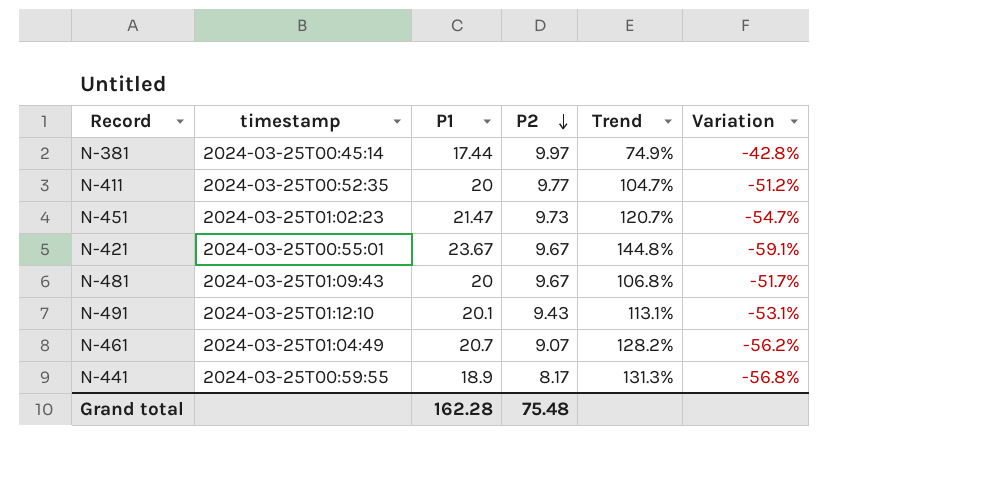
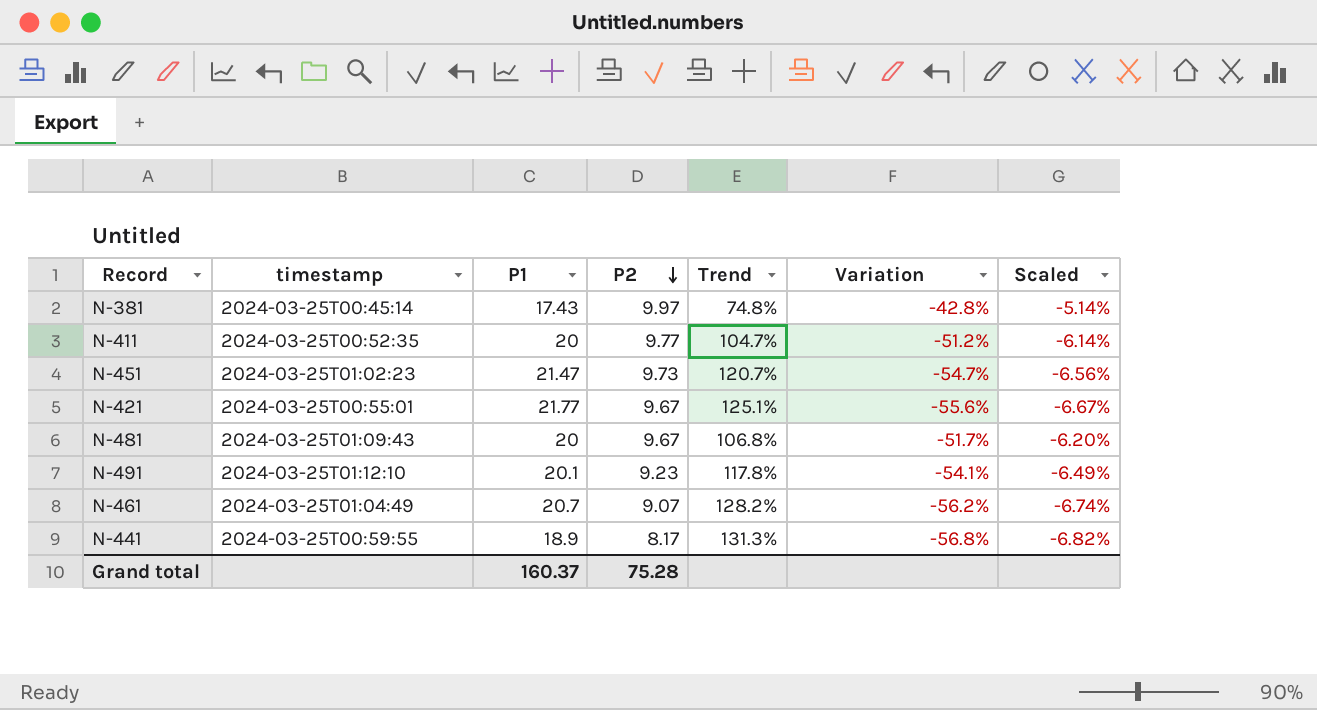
column Scaled | formula: none -> [Variation] * 0.12
N-381 | P1: 17.44 -> 17.43
N-381 | Trend: 74.9% -> 74.8%
N-421 | P1: 23.67 -> 21.77
N-421 | Trend: 144.8% -> 125.1%
N-421 | Variation: -59.1% -> -55.6%
N-491 | P2: 9.43 -> 9.23
N-491 | Trend: 113.1% -> 117.8%
N-491 | Variation: -53.1% -> -54.1%
Grand total | P1: 162.28 -> 160.37
Grand total | P2: 75.48 -> 75.28

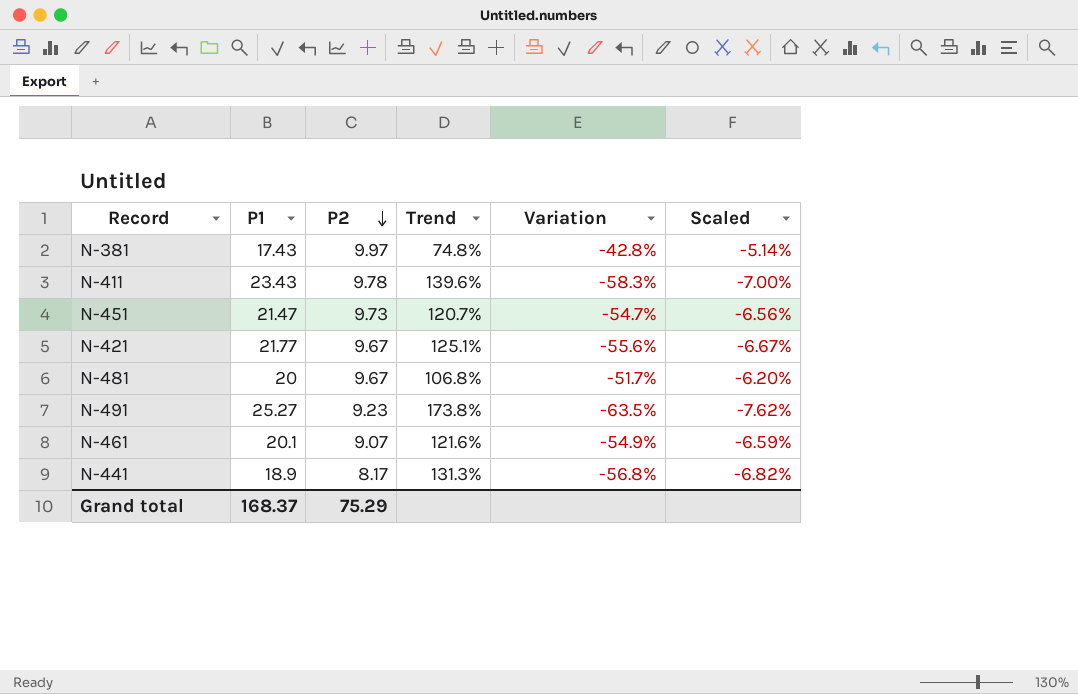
column timestamp | position: 2 -> none
N-411 | P1: 20 -> 23.43
N-411 | P2: 9.77 -> 9.78
N-411 | Trend: 104.7% -> 139.6%
N-411 | Variation: -51.2% -> -58.3%
N-411 | Scaled: -6.14% -> -7.00%
N-491 | P1: 20.1 -> 25.27
N-491 | Trend: 117.8% -> 173.8%
N-491 | Variation: -54.1% -> -63.5%
N-491 | Scaled: -6.49% -> -7.62%
N-461 | P1: 20.7 -> 20.1
N-461 | Trend: 128.2% -> 121.6%
N-461 | Variation: -56.2% -> -54.9%
N-461 | Scaled: -6.74% -> -6.59%
Grand total | P1: 160.37 -> 168.37
Grand total | P2: 75.28 -> 75.29

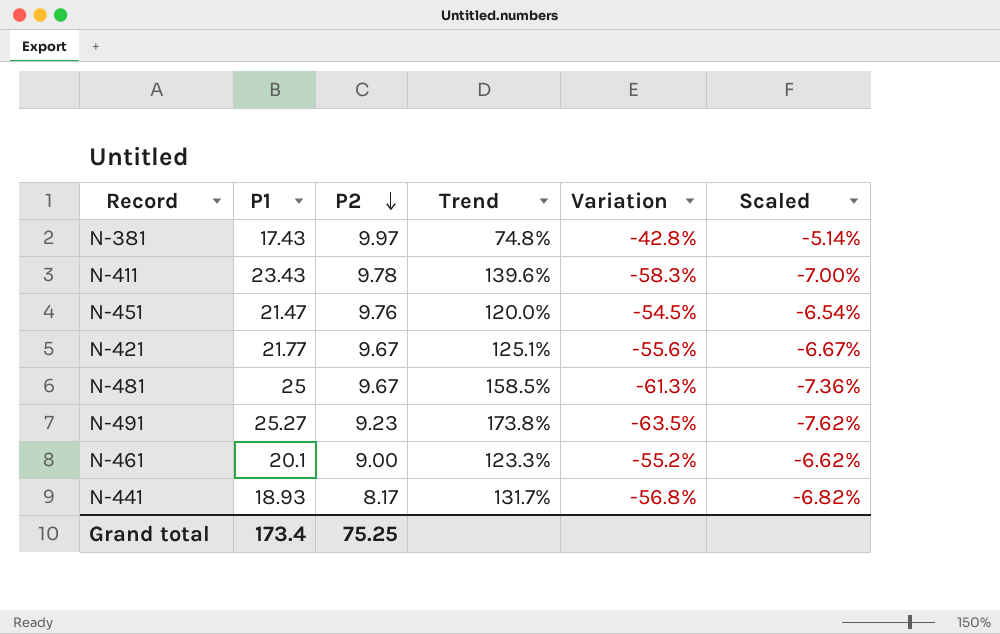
N-451 | P2: 9.73 -> 9.76
N-451 | Trend: 120.7% -> 120.0%
N-451 | Variation: -54.7% -> -54.5%
N-451 | Scaled: -6.56% -> -6.54%
N-481 | P1: 20 -> 25
N-481 | Trend: 106.8% -> 158.5%
N-481 | Variation: -51.7% -> -61.3%
N-481 | Scaled: -6.20% -> -7.36%
N-461 | P2: 9.07 -> 9.00
N-461 | Trend: 121.6% -> 123.3%
N-461 | Variation: -54.9% -> -55.2%
N-461 | Scaled: -6.59% -> -6.62%
N-441 | P1: 18.9 -> 18.93
N-441 | Trend: 131.3% -> 131.7%
Grand total | P1: 168.37 -> 173.4
Grand total | P2: 75.29 -> 75.25

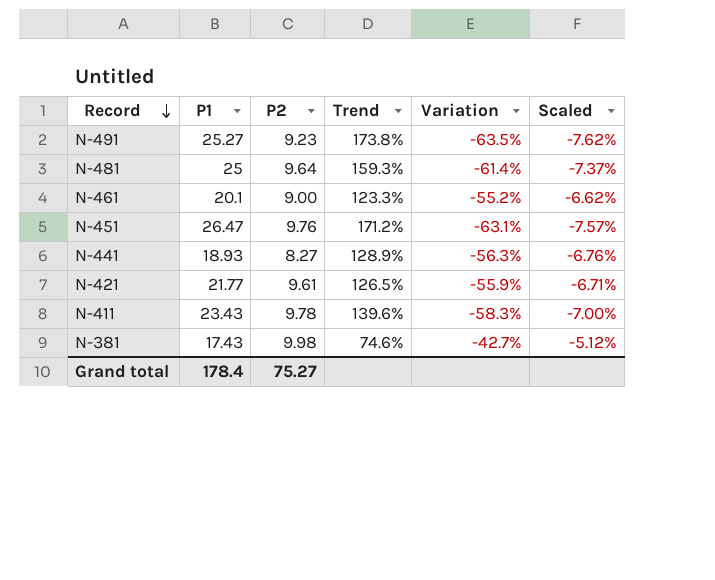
row order: P2 descending -> Record descending
N-481 | P2: 9.67 -> 9.64
N-481 | Trend: 158.5% -> 159.3%
N-481 | Variation: -61.3% -> -61.4%
N-481 | Scaled: -7.36% -> -7.37%
N-451 | P1: 21.47 -> 26.47
N-451 | Trend: 120.0% -> 171.2%
N-451 | Variation: -54.5% -> -63.1%
N-451 | Scaled: -6.54% -> -7.57%
N-441 | P2: 8.17 -> 8.27
N-441 | Trend: 131.7% -> 128.9%
N-441 | Variation: -56.8% -> -56.3%
N-441 | Scaled: -6.82% -> -6.76%
N-421 | P2: 9.67 -> 9.61
N-421 | Trend: 125.1% -> 126.5%
N-421 | Variation: -55.6% -> -55.9%
N-421 | Scaled: -6.67% -> -6.71%
N-381 | P2: 9.97 -> 9.98
N-381 | Trend: 74.8% -> 74.6%
N-381 | Variation: -42.8% -> -42.7%
N-381 | Scaled: -5.14% -> -5.12%
Grand total | P1: 173.4 -> 178.4
Grand total | P2: 75.25 -> 75.27

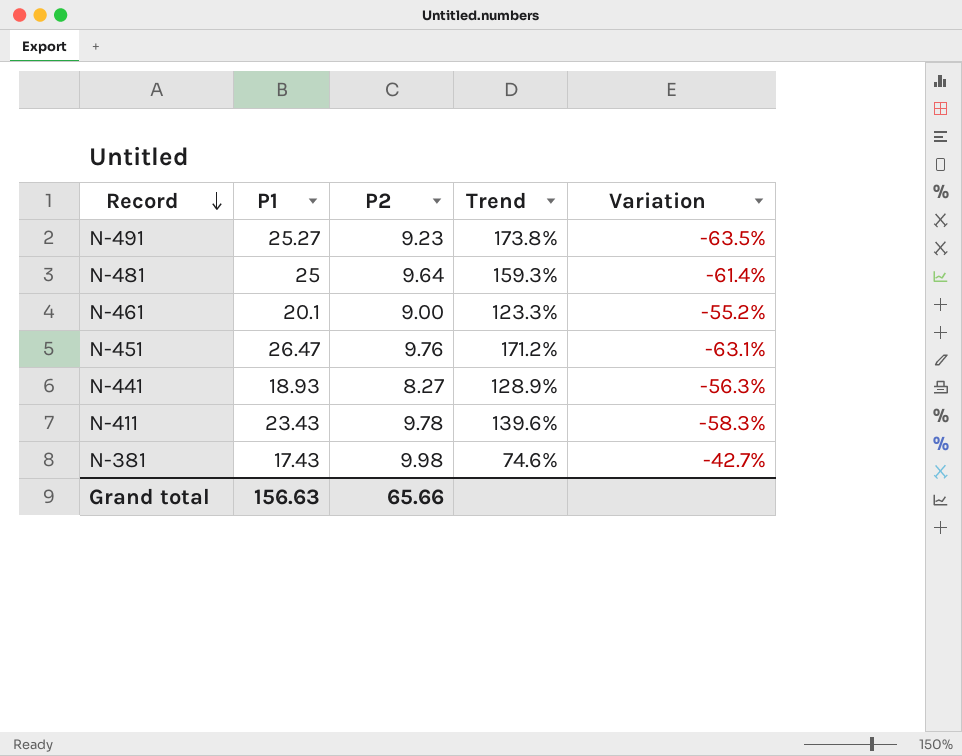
column Scaled | formula: [Variation] * 0.12 -> none
row N-421: 21.77 | 9.61 | 126.5% | -55.9% | -6.71% -> none
Grand total | P1: 178.4 -> 156.63
Grand total | P2: 75.27 -> 65.66

